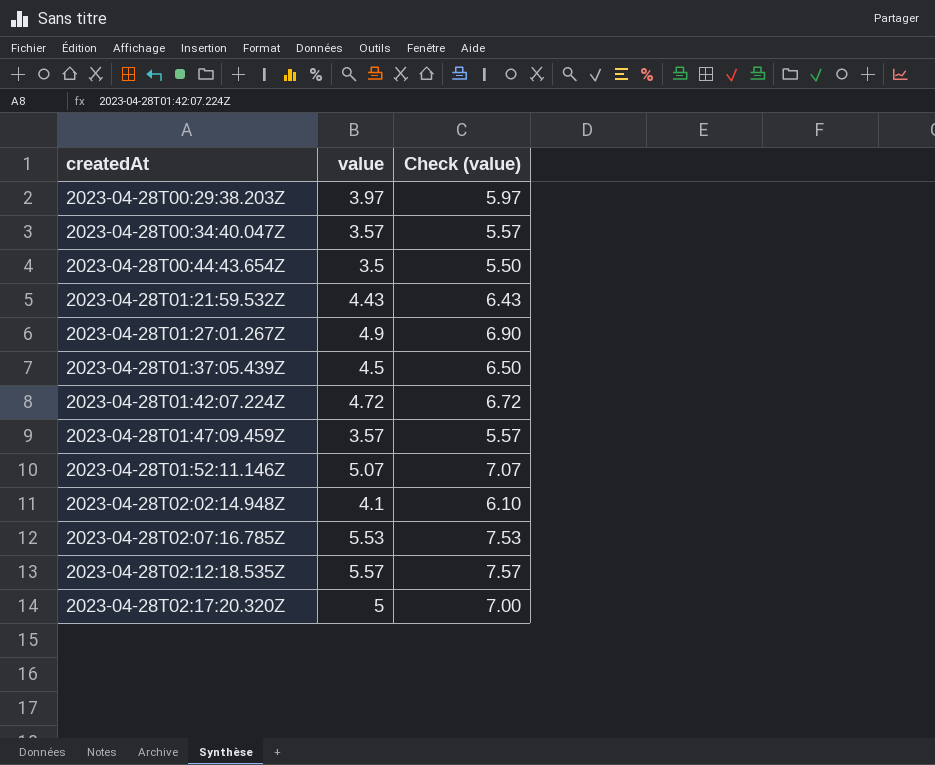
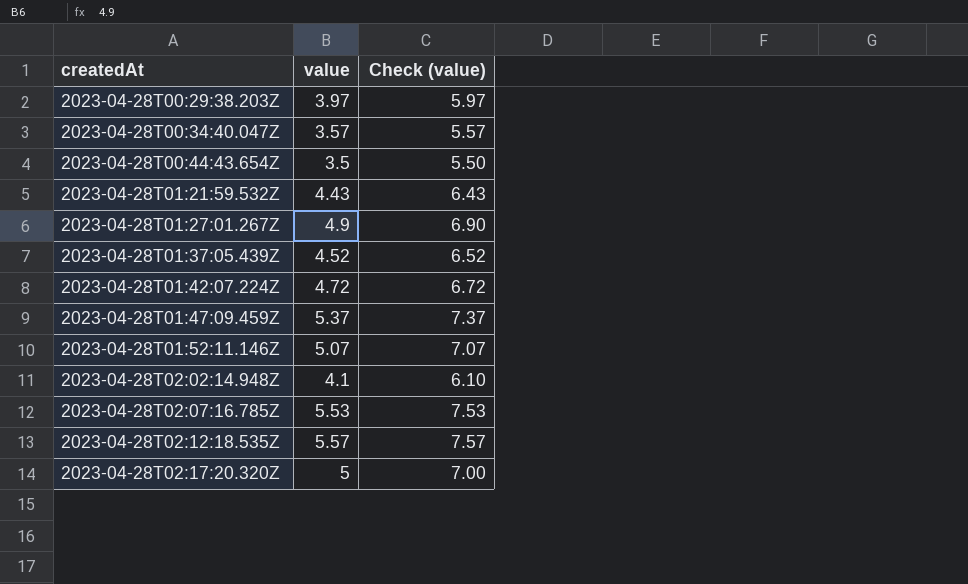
2023-04-28T01:37:05.439Z | value: 4.5 -> 4.52
2023-04-28T01:37:05.439Z | Check (value): 6.50 -> 6.52
2023-04-28T01:47:09.459Z | value: 3.57 -> 5.37
2023-04-28T01:47:09.459Z | Check (value): 5.57 -> 7.37

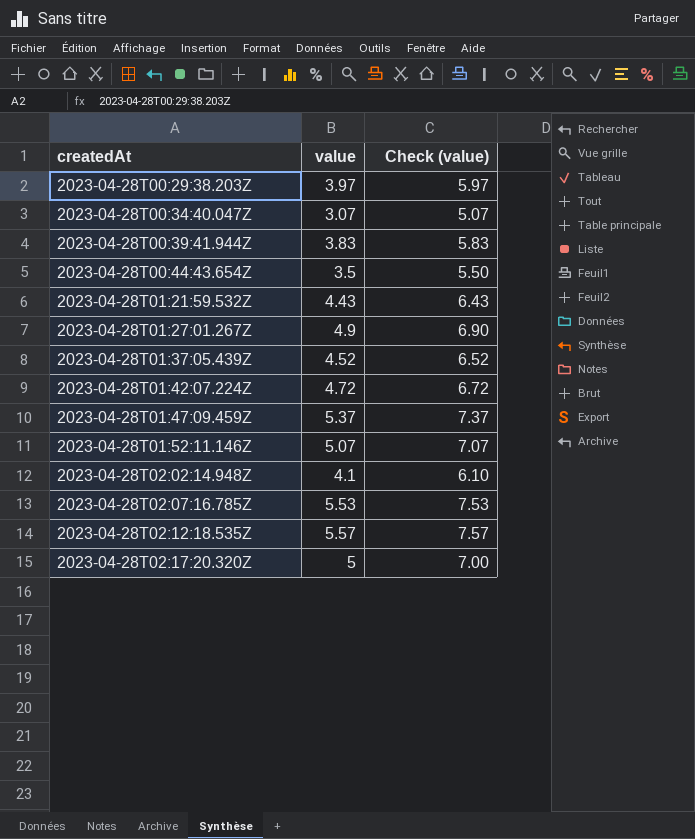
2023-04-28T00:34:40.047Z | value: 3.57 -> 3.07
2023-04-28T00:34:40.047Z | Check (value): 5.57 -> 5.07
row 2023-04-28T00:39:41.944Z: none -> 3.83 | 5.83

